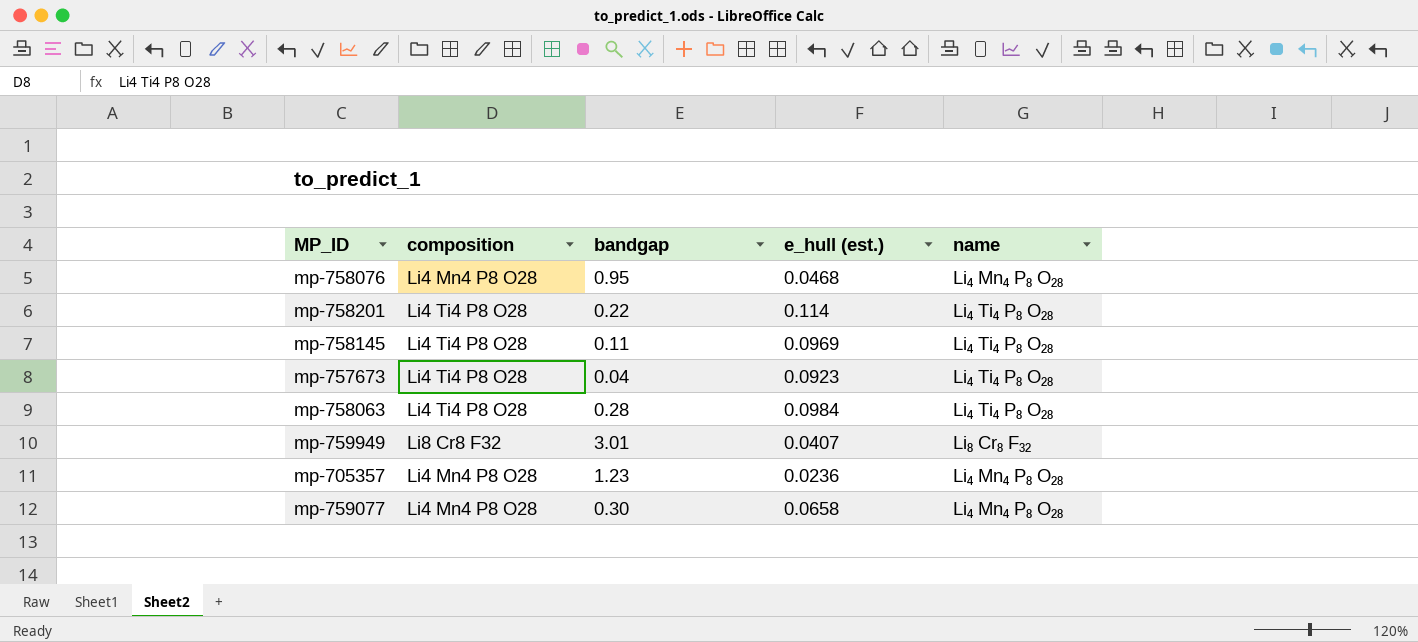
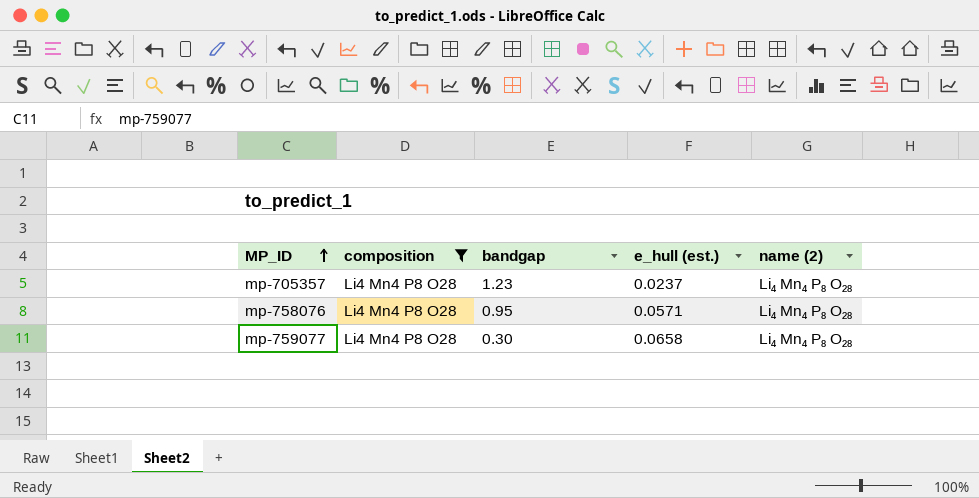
filter: none -> composition = Li4 Mn4 P8 O28
row order: none -> MP_ID ascending
column name: name -> name (2)
mp-705357 | e_hull (est.): 0.0236 -> 0.0237
mp-758076 | e_hull (est.): 0.0468 -> 0.0571

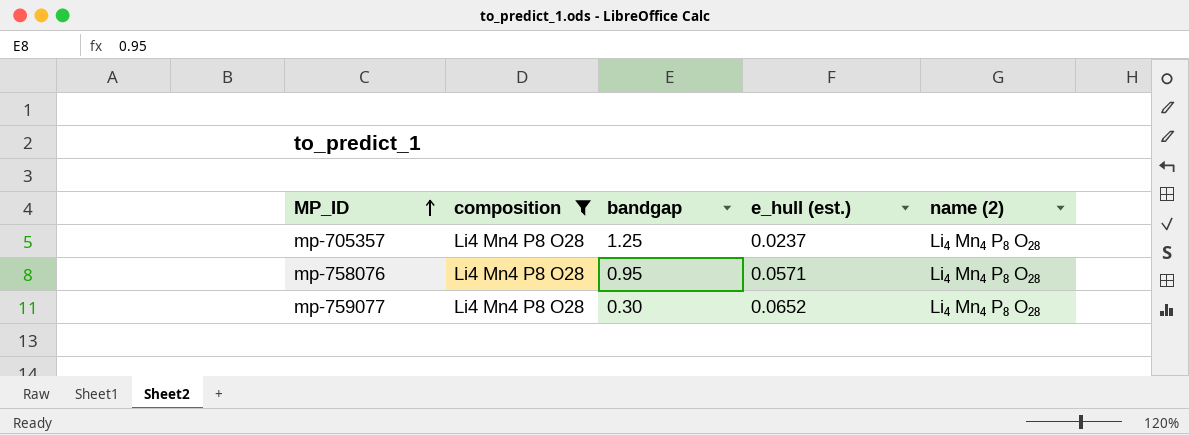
mp-705357 | bandgap: 1.23 -> 1.25
mp-759077 | e_hull (est.): 0.0658 -> 0.0652

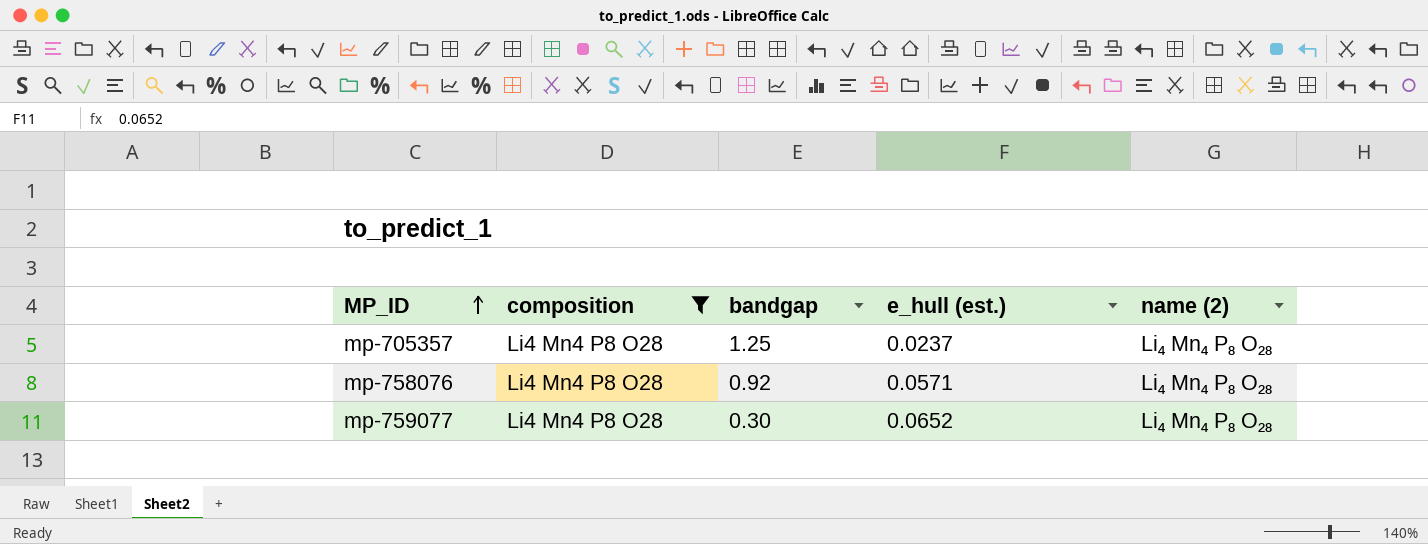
mp-758076 | bandgap: 0.95 -> 0.92

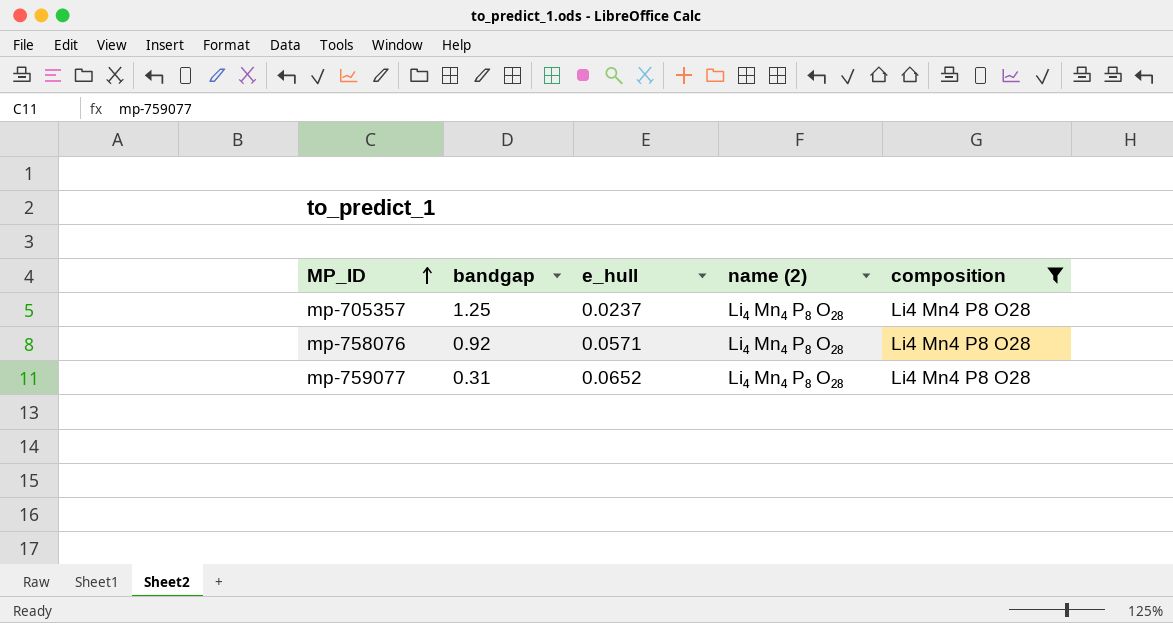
column name: e_hull (est.) -> e_hull
column composition | position: 2 -> 5
mp-759077 | bandgap: 0.30 -> 0.31

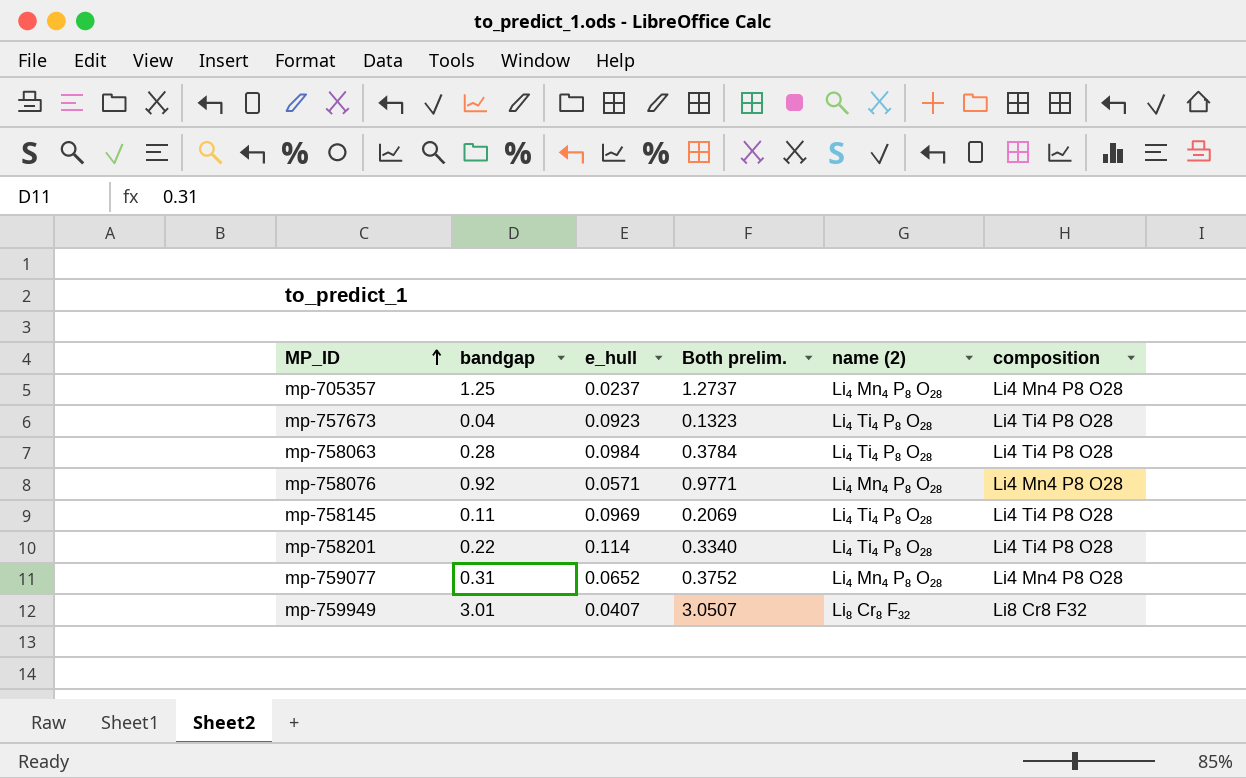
filter: composition = Li4 Mn4 P8 O28 -> none
column Both prelim. | formula: none -> [bandgap] + [e_hull]

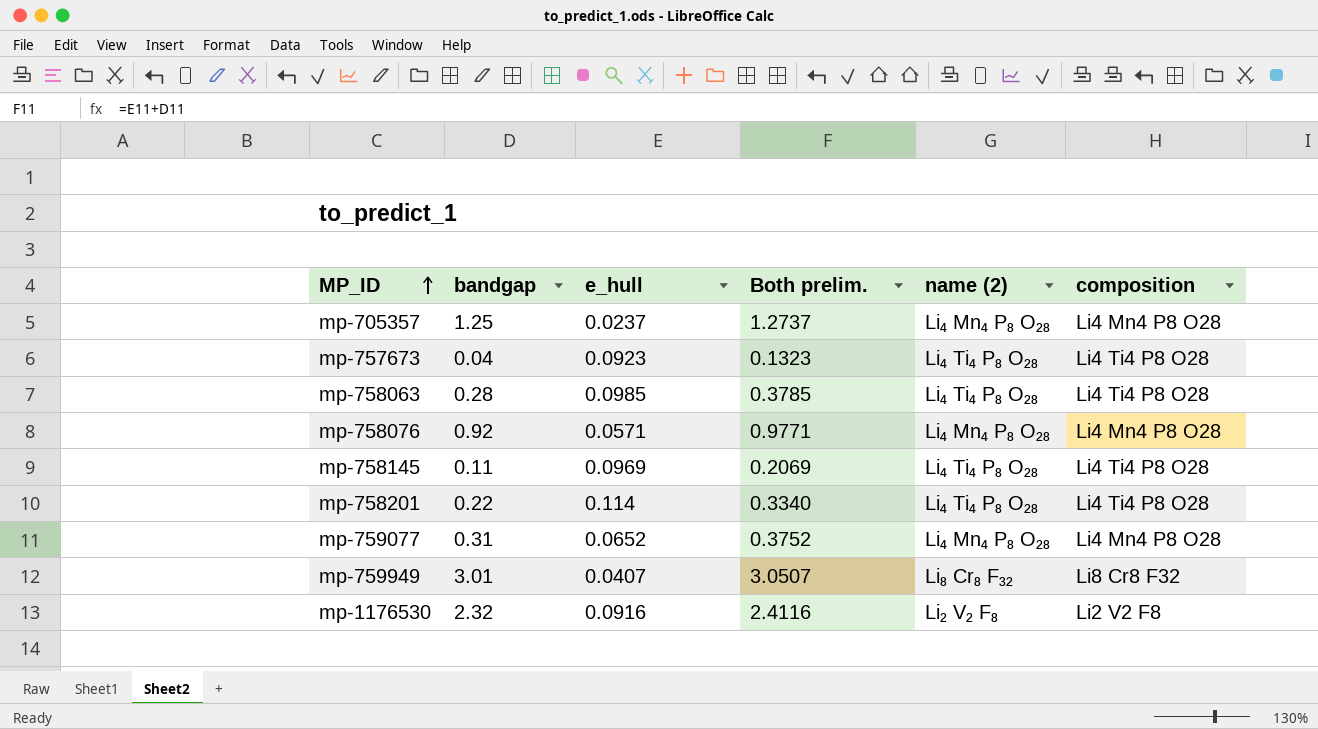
mp-758063 | e_hull: 0.0984 -> 0.0985
mp-758063 | Both prelim.: 0.3784 -> 0.3785
row mp-1176530: none -> 2.32 | 0.0916 | 2.4116 | Li₂ V₂ F₈ | Li2 V2 F8

